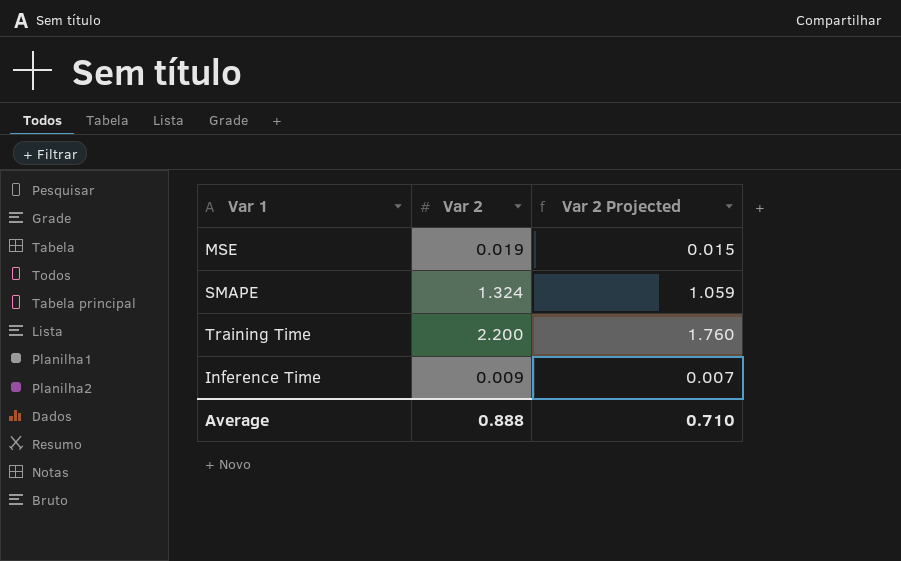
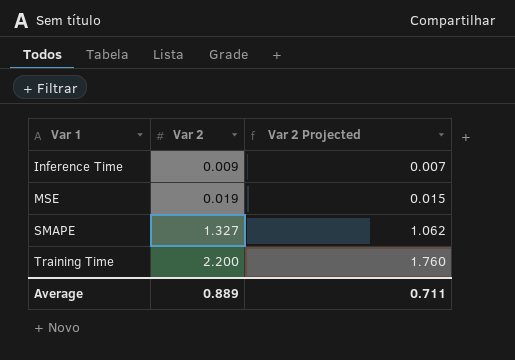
row order: none -> Var 1 ascending
SMAPE | Var 2: 1.324 -> 1.327
SMAPE | Var 2 Projected: 1.059 -> 1.062
Average | Var 2: 0.888 -> 0.889
Average | Var 2 Projected: 0.710 -> 0.711

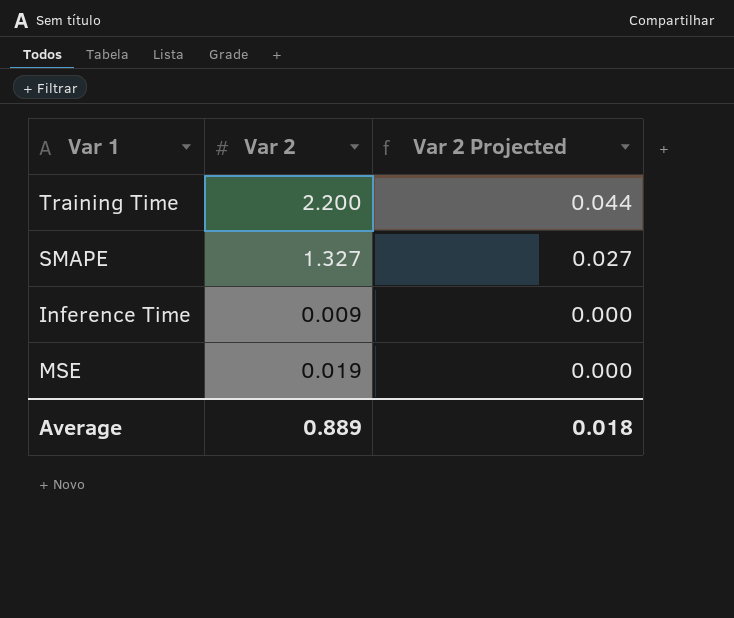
row order: Var 1 ascending -> Var 2 Projected descending
column Var 2 Projected | formula: [Var 2] * 0.8 -> [Var 2] * 0.02
Average | Var 2 Projected: 0.711 -> 0.018

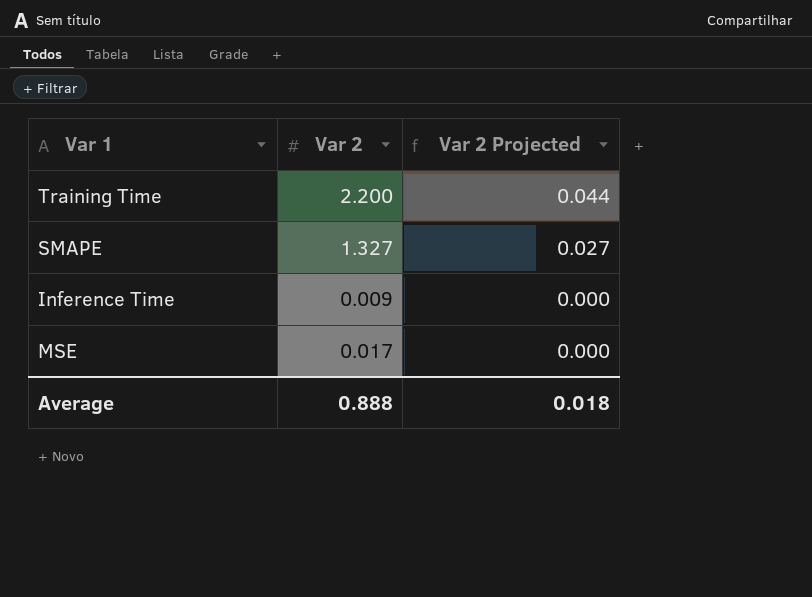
MSE | Var 2: 0.019 -> 0.017
Average | Var 2: 0.889 -> 0.888

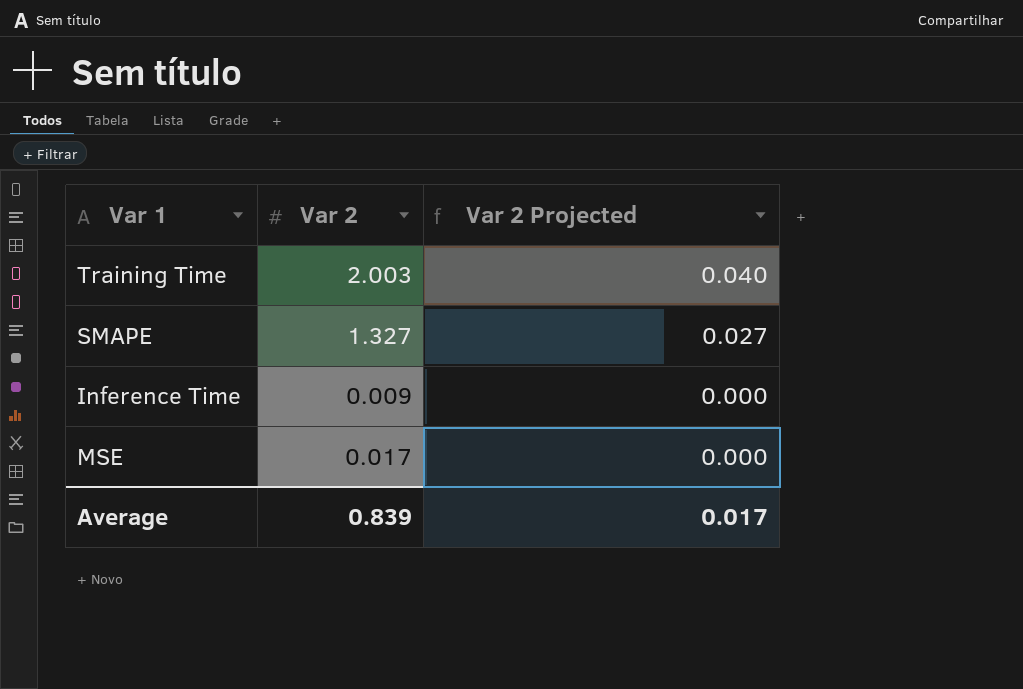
Training Time | Var 2: 2.200 -> 2.003
Training Time | Var 2 Projected: 0.044 -> 0.040
Average | Var 2: 0.888 -> 0.839
Average | Var 2 Projected: 0.018 -> 0.017

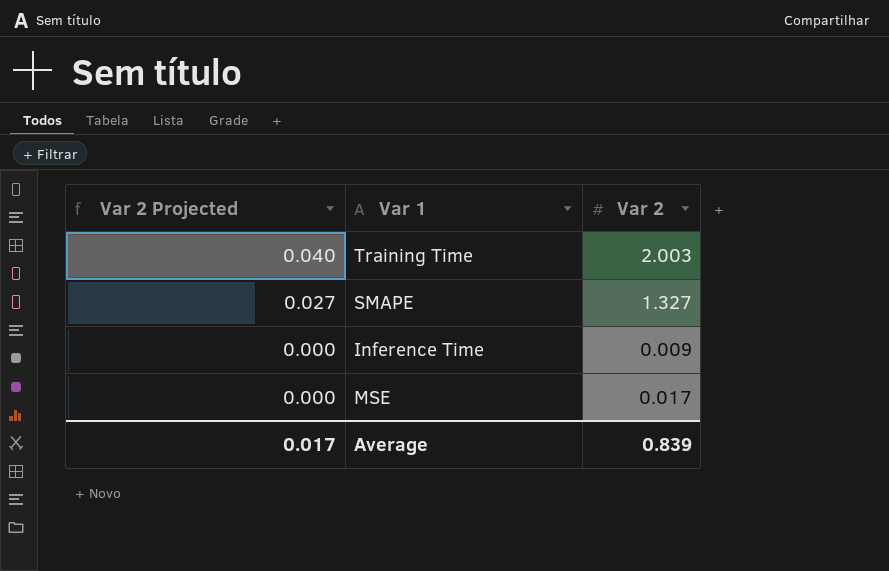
column Var 2 Projected | position: 3 -> 1

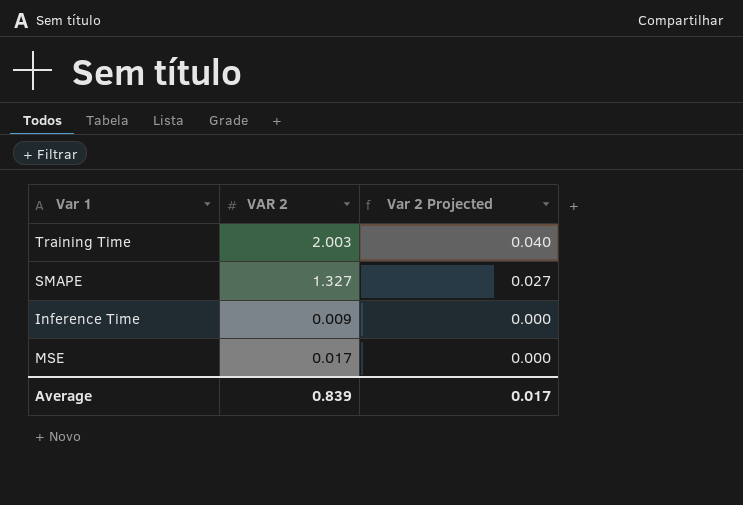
column name: Var 2 -> VAR 2
column Var 2 Projected | position: 1 -> 3

